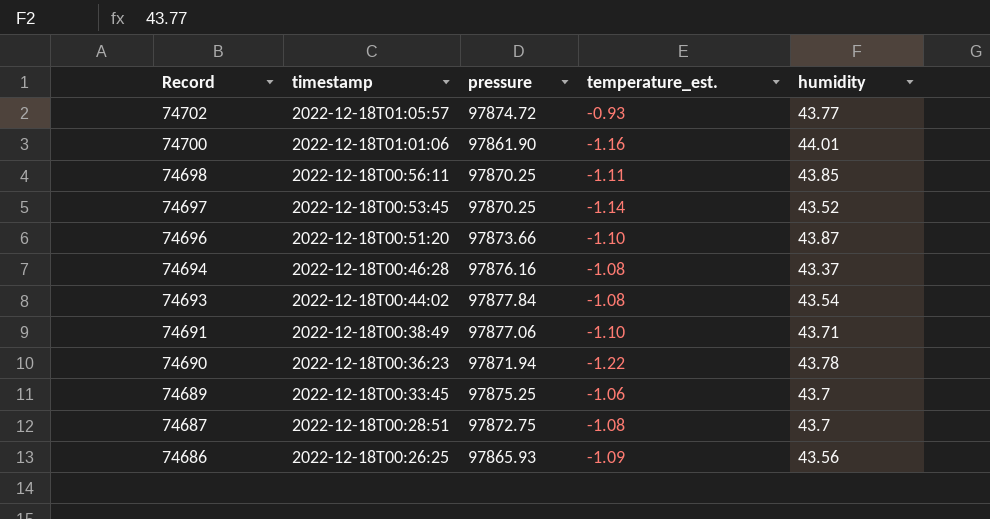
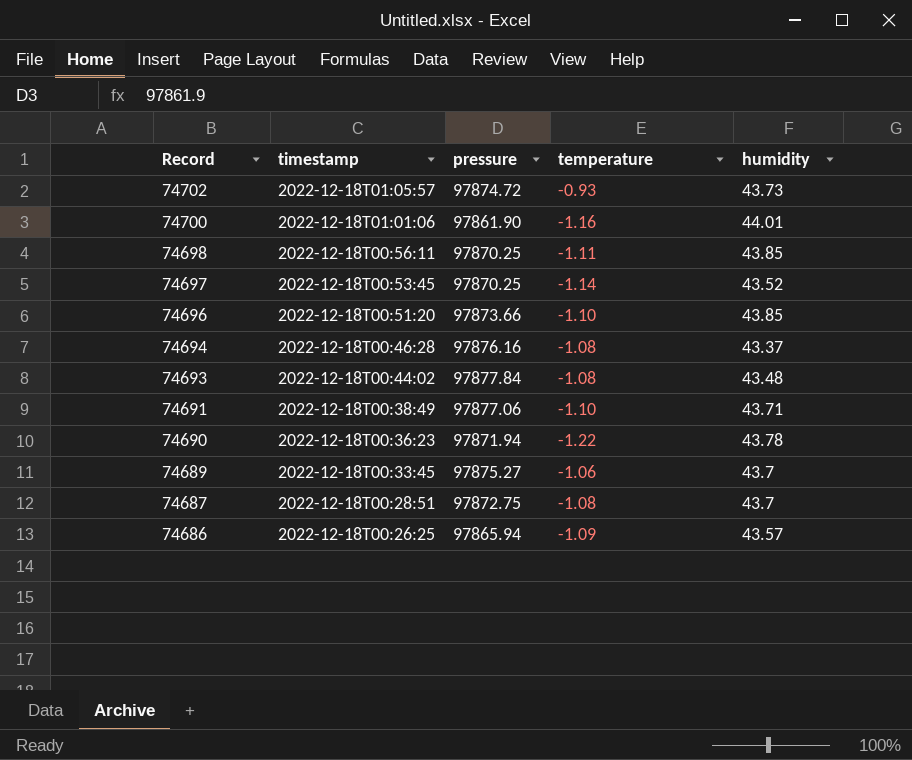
column name: temperature_est. -> temperature
74702 | humidity: 43.77 -> 43.73
74696 | humidity: 43.87 -> 43.85
74693 | humidity: 43.54 -> 43.48
74689 | pressure: 97875.25 -> 97875.27
74686 | pressure: 97865.93 -> 97865.94
74686 | humidity: 43.56 -> 43.57

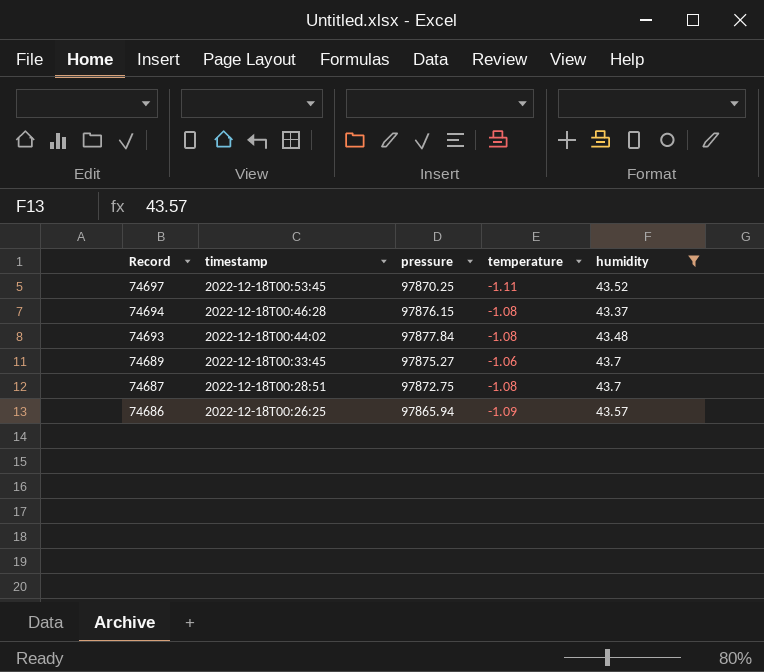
filter: none -> humidity <= 43.7
74697 | temperature: -1.14 -> -1.11
74694 | pressure: 97876.16 -> 97876.15

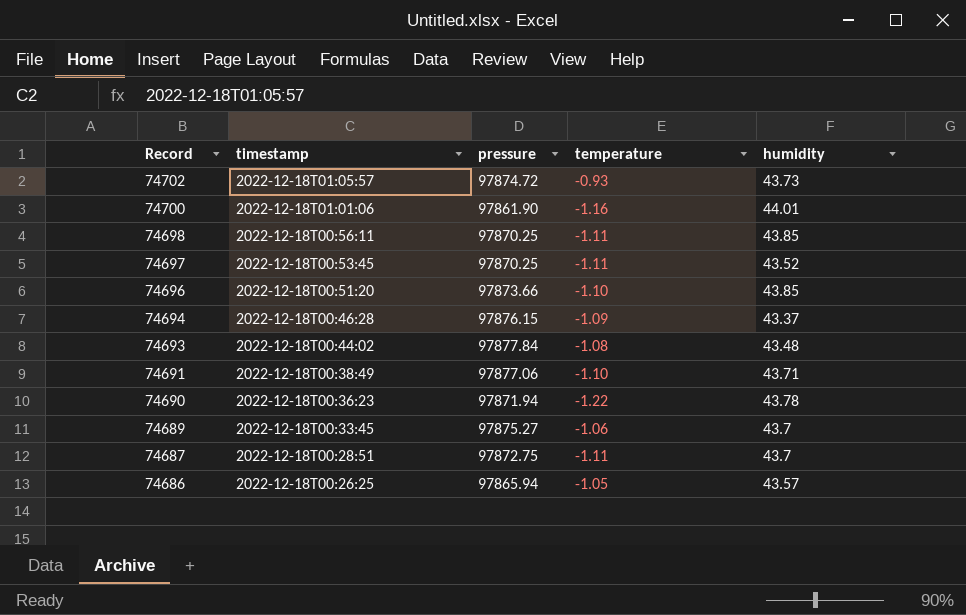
filter: humidity <= 43.7 -> none
74694 | temperature: -1.08 -> -1.09
74687 | temperature: -1.08 -> -1.11
74686 | temperature: -1.09 -> -1.05

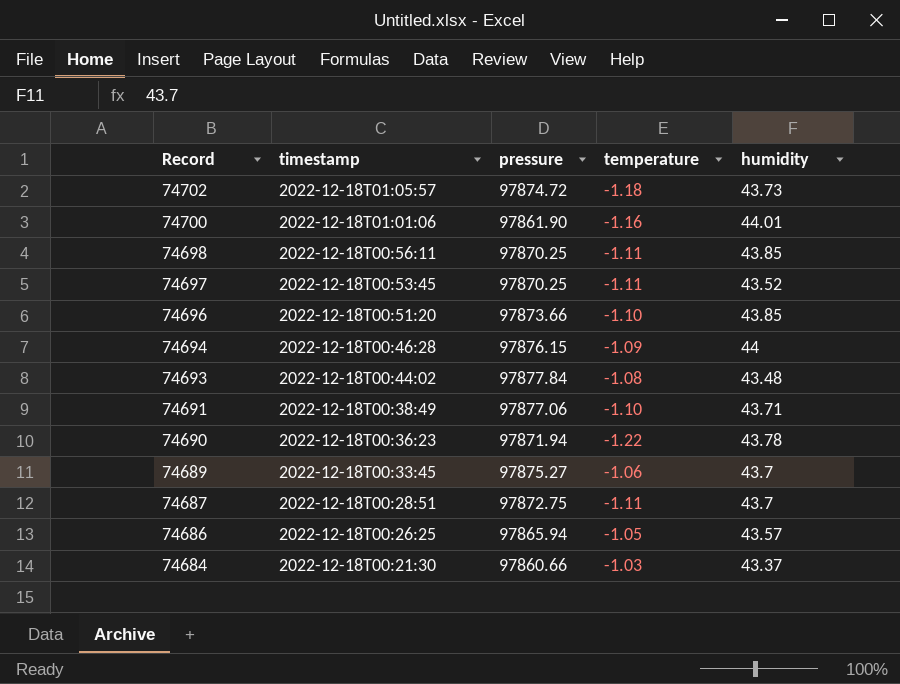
74702 | temperature: -0.93 -> -1.18
74694 | humidity: 43.37 -> 44
row 74684: none -> 2022-12-18T00:21:30 | 97860.66 | -1.03 | 43.37

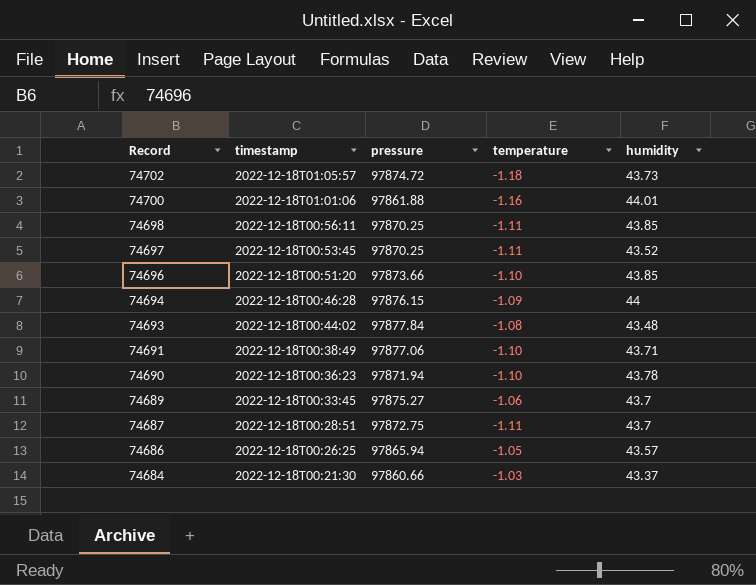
74700 | pressure: 97861.90 -> 97861.88
74690 | temperature: -1.22 -> -1.10

